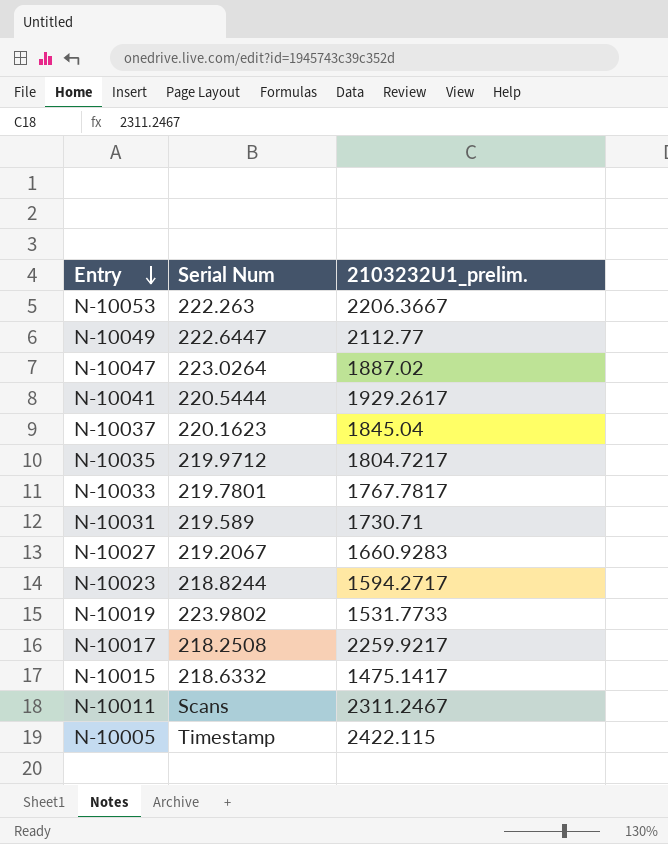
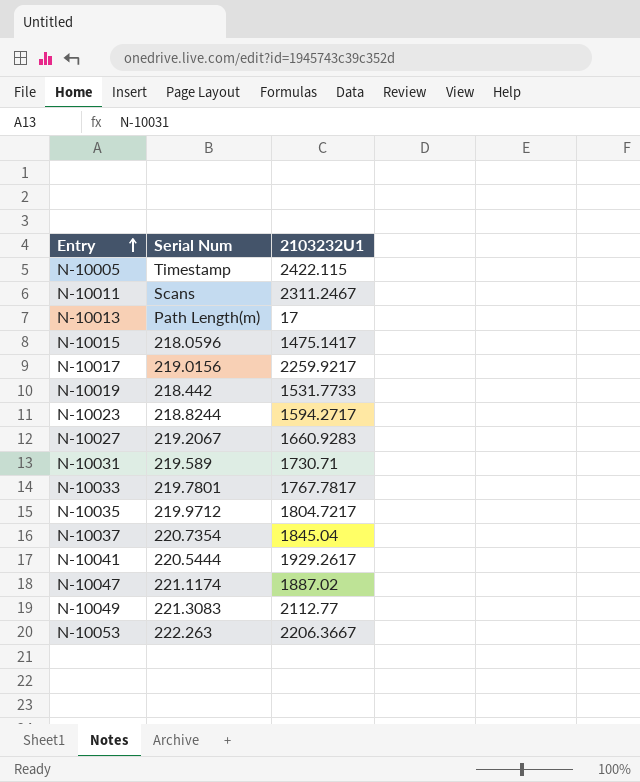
row order: Entry descending -> Entry ascending
column name: 2103232U1_prelim. -> 2103232U1
row N-10013: none -> Path Length(m) | 17
N-10015 | Serial Num: 218.6332 -> 218.0596
N-10017 | Serial Num: 218.2508 -> 219.0156
N-10019 | Serial Num: 223.9802 -> 218.442
N-10037 | Serial Num: 220.1623 -> 220.7354
N-10047 | Serial Num: 223.0264 -> 221.1174
N-10049 | Serial Num: 222.6447 -> 221.3083

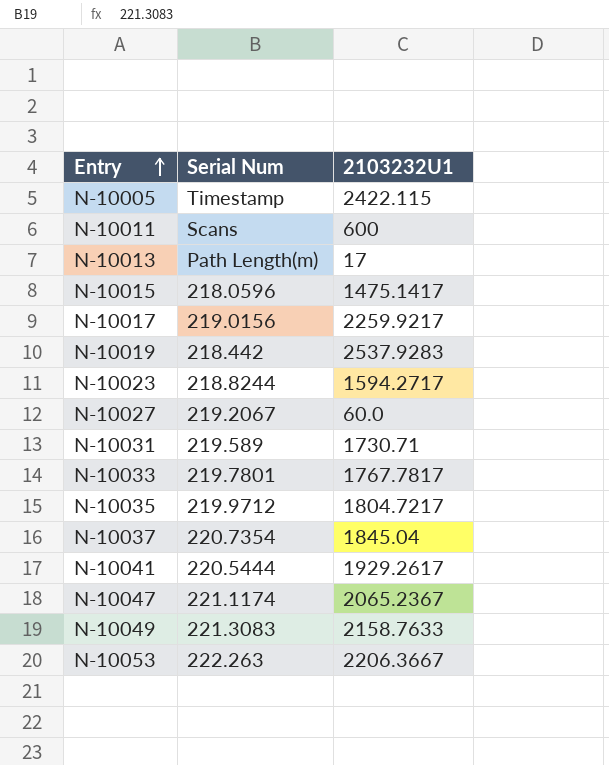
N-10011 | 2103232U1: 2311.2467 -> 600
N-10019 | 2103232U1: 1531.7733 -> 2537.9283
N-10027 | 2103232U1: 1660.9283 -> 60.0
N-10047 | 2103232U1: 1887.02 -> 2065.2367
N-10049 | 2103232U1: 2112.77 -> 2158.7633

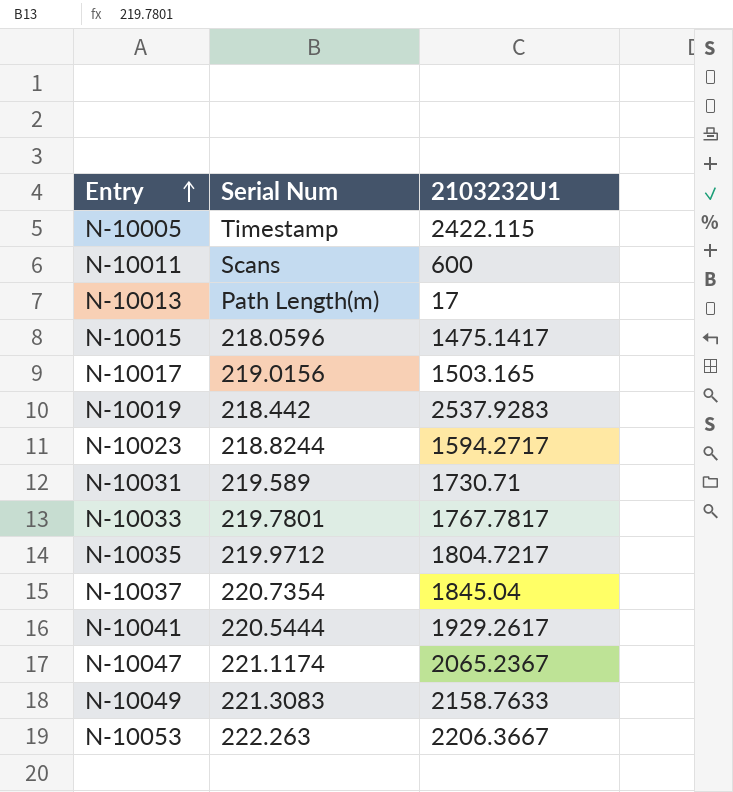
row N-10027: 219.2067 | 60.0 -> none
N-10017 | 2103232U1: 2259.9217 -> 1503.165

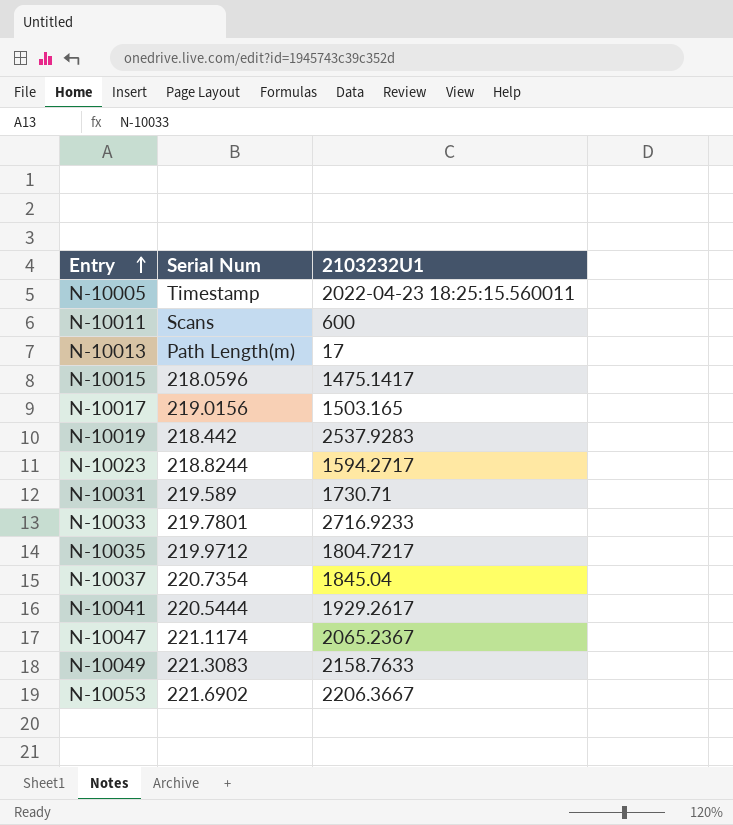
N-10005 | 2103232U1: 2422.115 -> 2022-04-23 18:25:15.560011
N-10033 | 2103232U1: 1767.7817 -> 2716.9233
N-10053 | Serial Num: 222.263 -> 221.6902

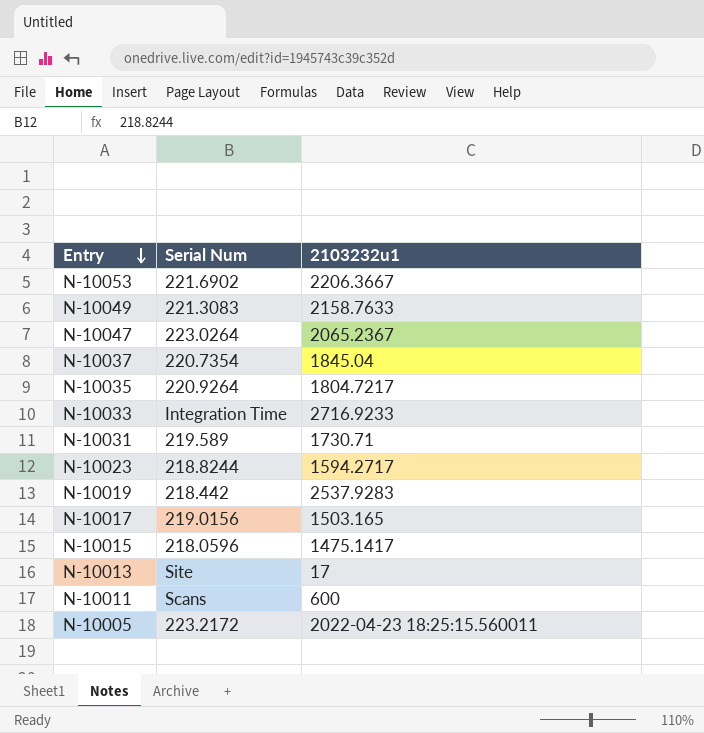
row order: Entry ascending -> Entry descending
column name: 2103232U1 -> 2103232u1
row N-10041: 220.5444 | 1929.2617 -> none
N-10047 | Serial Num: 221.1174 -> 223.0264
N-10035 | Serial Num: 219.9712 -> 220.9264
N-10033 | Serial Num: 219.7801 -> Integration Time
N-10013 | Serial Num: Path Length(m) -> Site
N-10005 | Serial Num: Timestamp -> 223.2172

